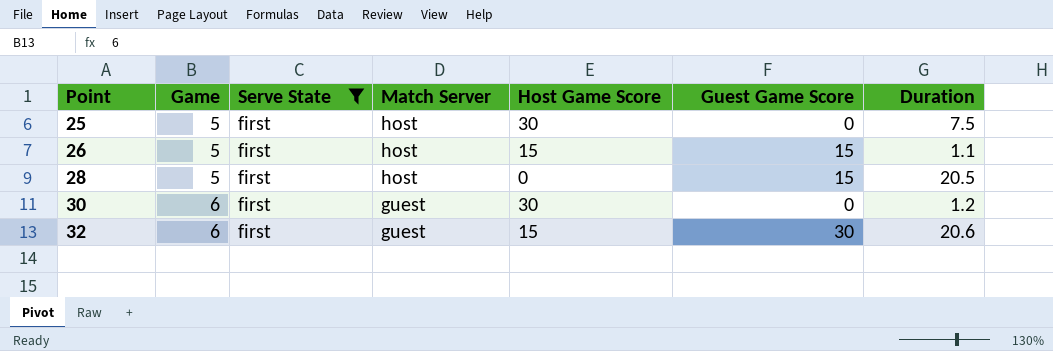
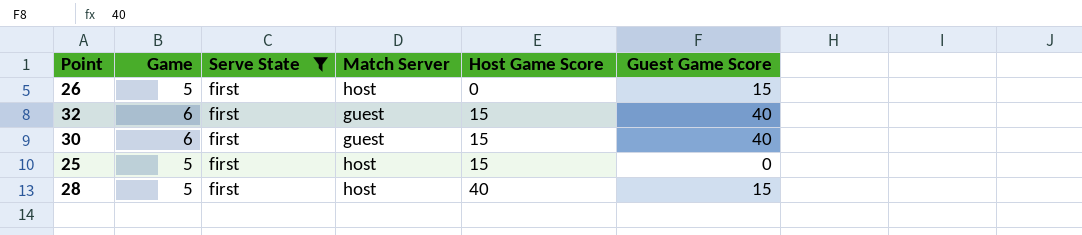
row order: Point ascending -> Host Game Score ascending
column Duration | position: 7 -> none
26 | Host Game Score: 15 -> 0
32 | Guest Game Score: 30 -> 40
30 | Host Game Score: 30 -> 15
30 | Guest Game Score: 0 -> 40
25 | Host Game Score: 30 -> 15
28 | Host Game Score: 0 -> 40

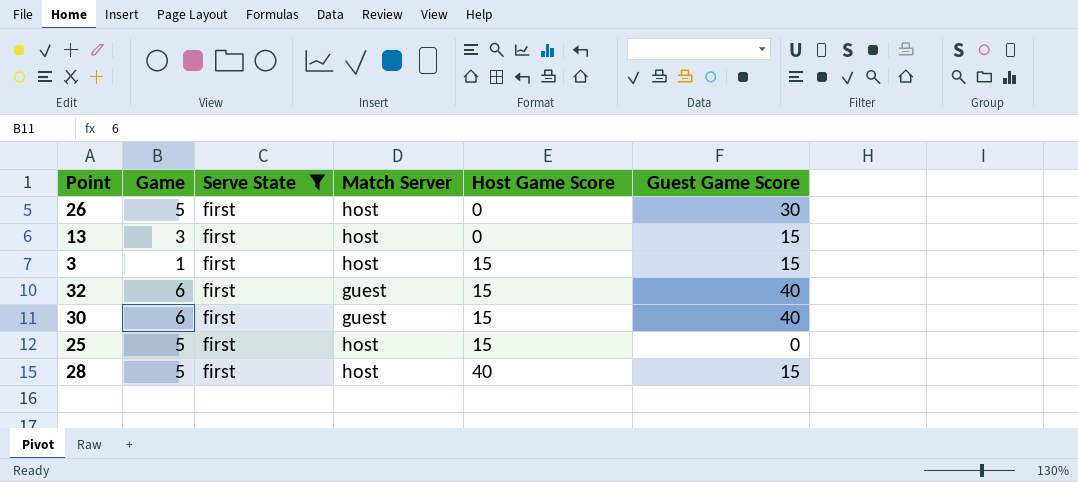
26 | Guest Game Score: 15 -> 30
row 13: none -> 3 | first | host | 0 | 15
row 3: none -> 1 | first | host | 15 | 15

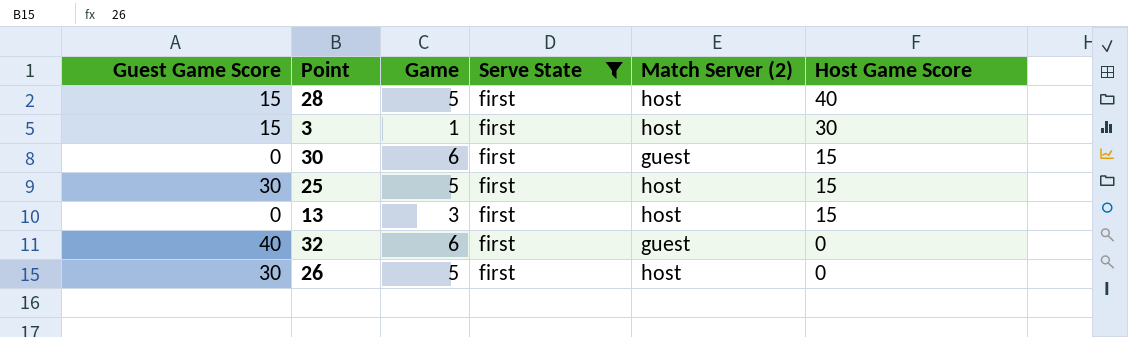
row order: Host Game Score ascending -> Host Game Score descending
column Guest Game Score | position: 6 -> 1
column name: Match Server -> Match Server (2)
3 | Host Game Score: 15 -> 30
30 | Guest Game Score: 40 -> 0
25 | Guest Game Score: 0 -> 30
13 | Guest Game Score: 15 -> 0
13 | Host Game Score: 0 -> 15
32 | Host Game Score: 15 -> 0

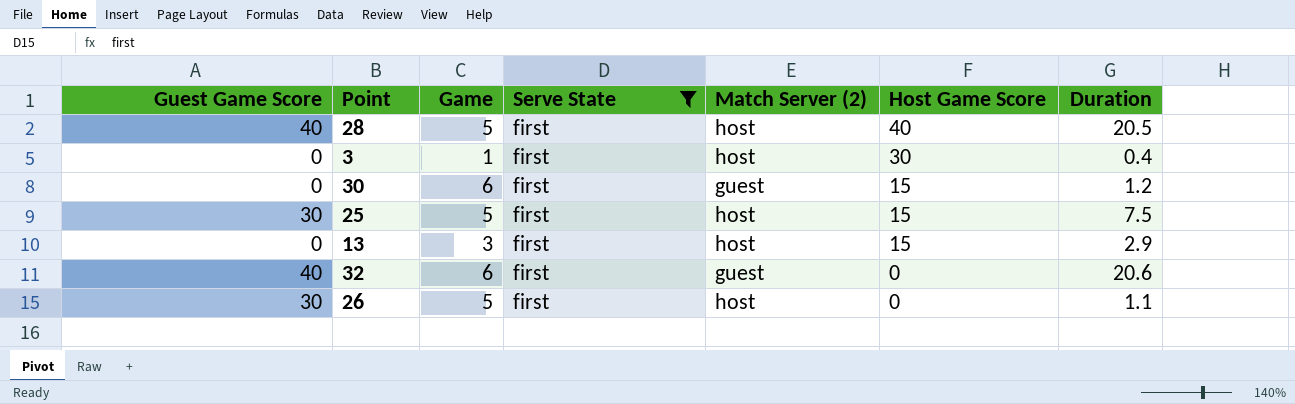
column Duration | position: none -> 7
28 | Guest Game Score: 15 -> 40
3 | Guest Game Score: 15 -> 0

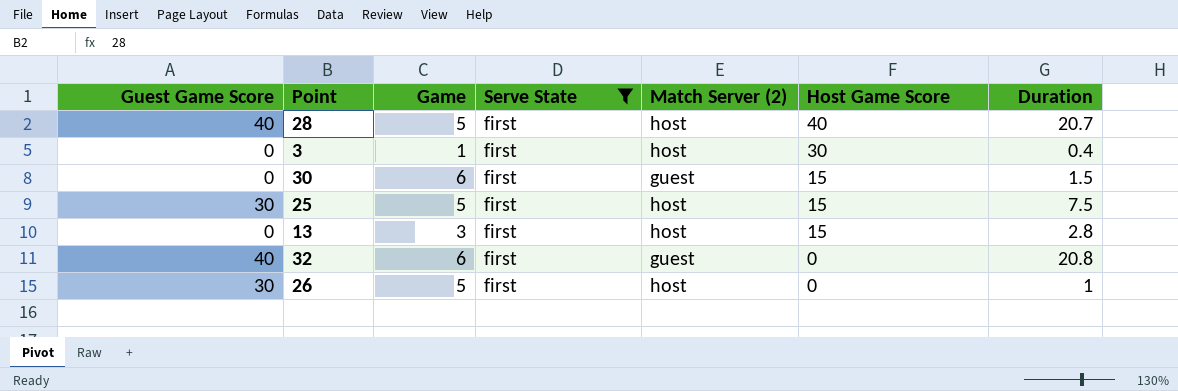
28 | Duration: 20.5 -> 20.7
30 | Duration: 1.2 -> 1.5
13 | Duration: 2.9 -> 2.8
32 | Duration: 20.6 -> 20.8
26 | Duration: 1.1 -> 1

